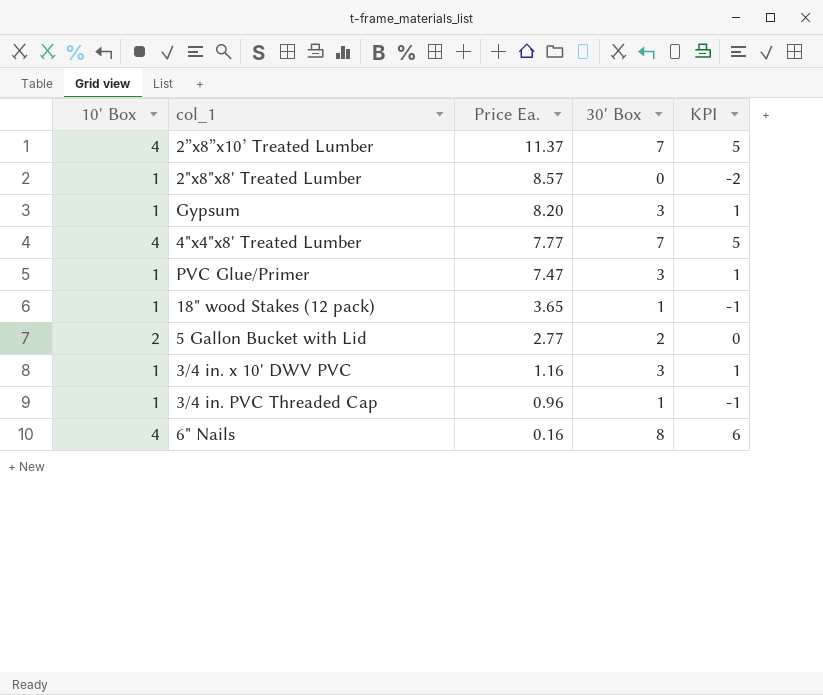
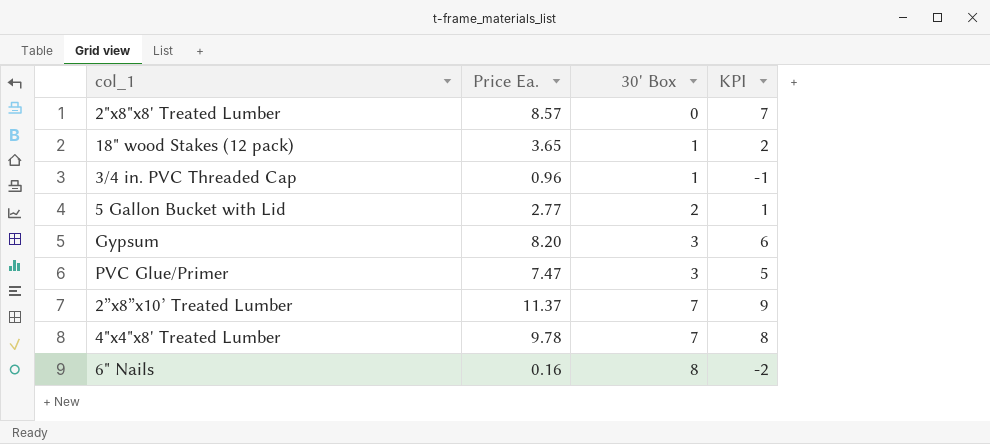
row order: Price Ea. descending -> 30' Box ascending
column 10' Box | position: 1 -> none
column KPI | formula: [30' Box] - 2 -> [Price Ea.] - 2
row 3/4 in. x 10' DWV PVC: 1 | 1.16 | 3 | 1 -> none
4"x4"x8' Treated Lumber | Price Ea.: 7.77 -> 9.78

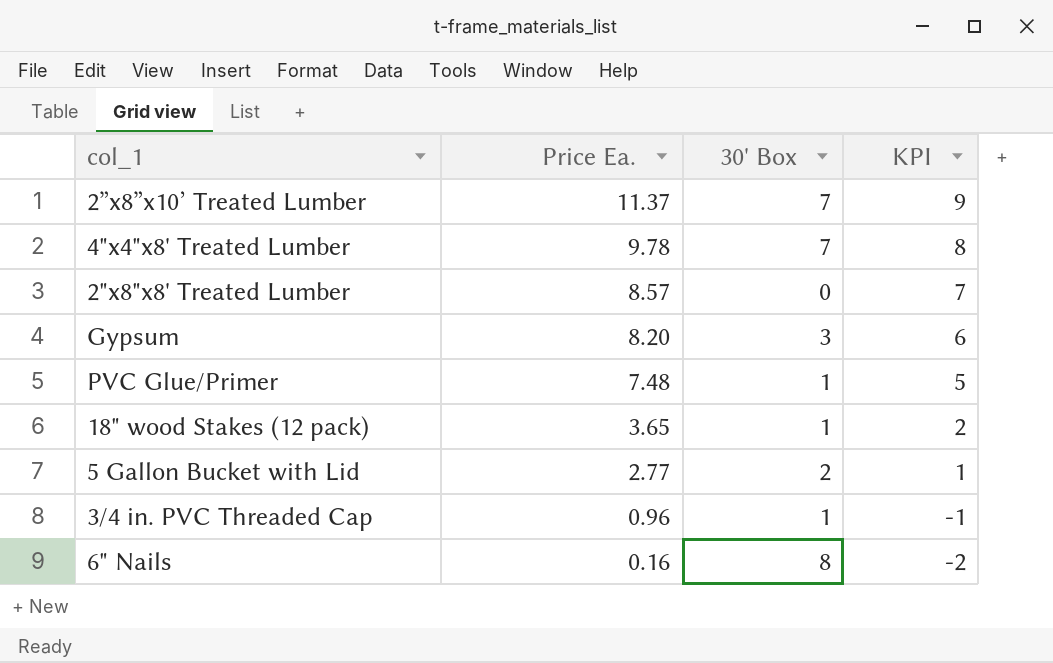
row order: 30' Box ascending -> Price Ea. descending
PVC Glue/Primer | Price Ea.: 7.47 -> 7.48
PVC Glue/Primer | 30' Box: 3 -> 1

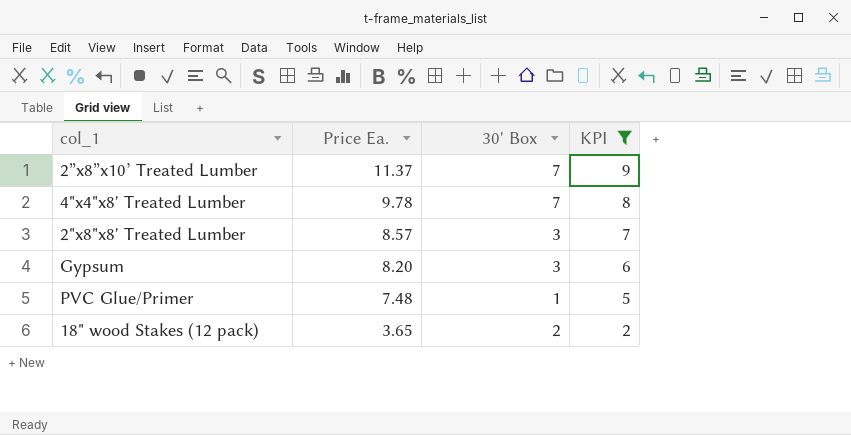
filter: none -> KPI >= 2
2"x8"x8' Treated Lumber | 30' Box: 0 -> 3
18" wood Stakes (12 pack) | 30' Box: 1 -> 2

